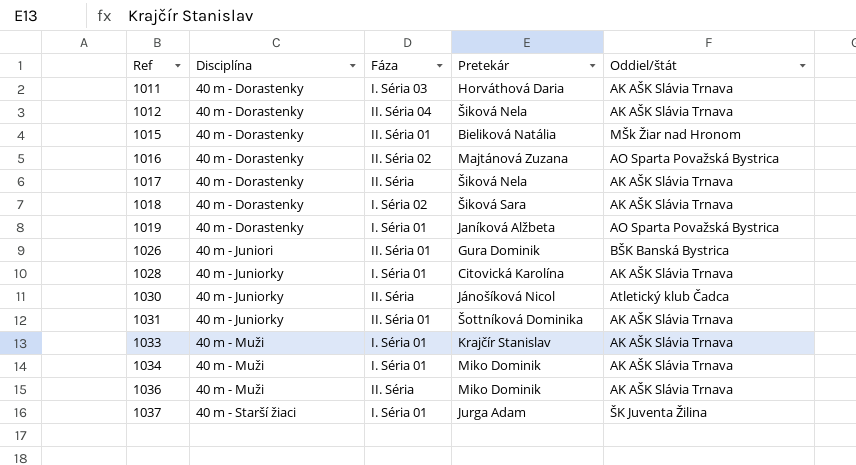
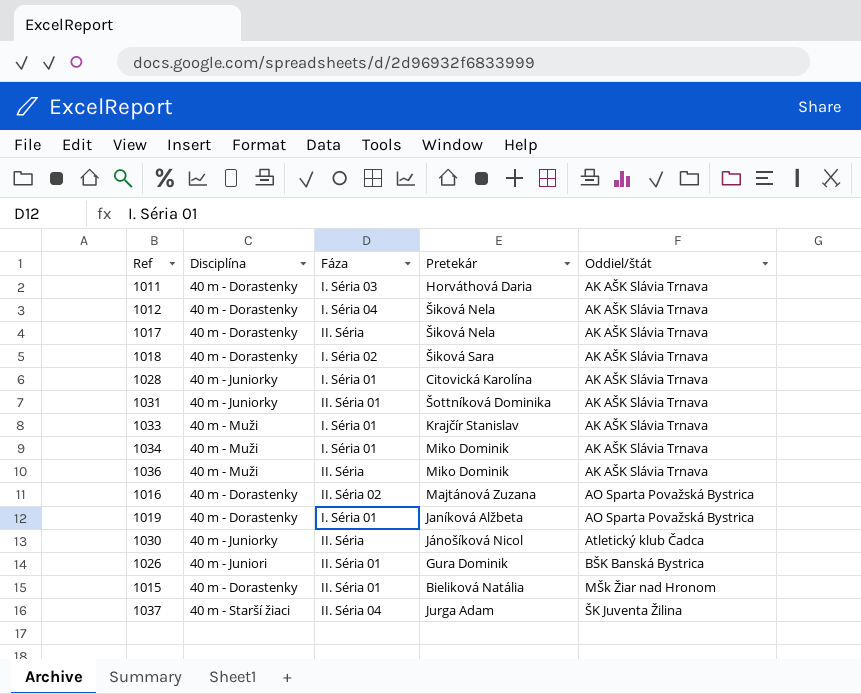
row order: Ref ascending -> Oddiel/štát ascending
1012 | Fáza: II. Séria 04 -> I. Séria 04
1037 | Fáza: I. Séria 01 -> II. Séria 04

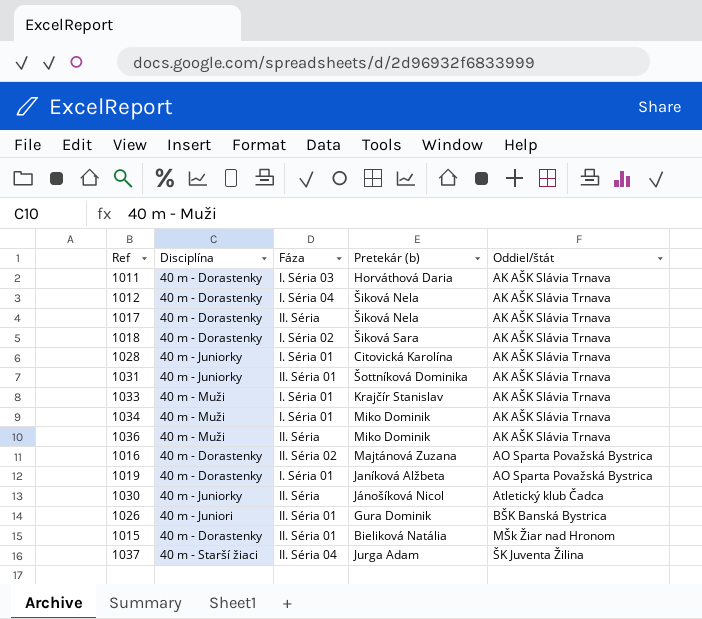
column name: Pretekár -> Pretekár (b)

